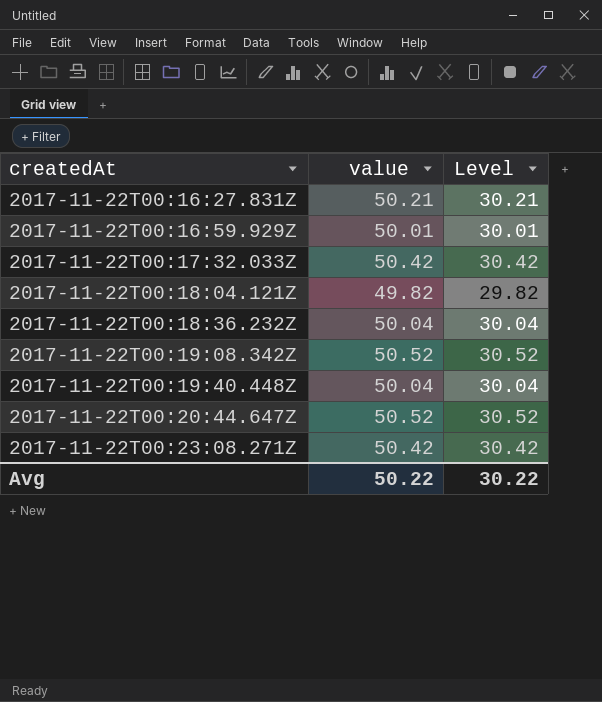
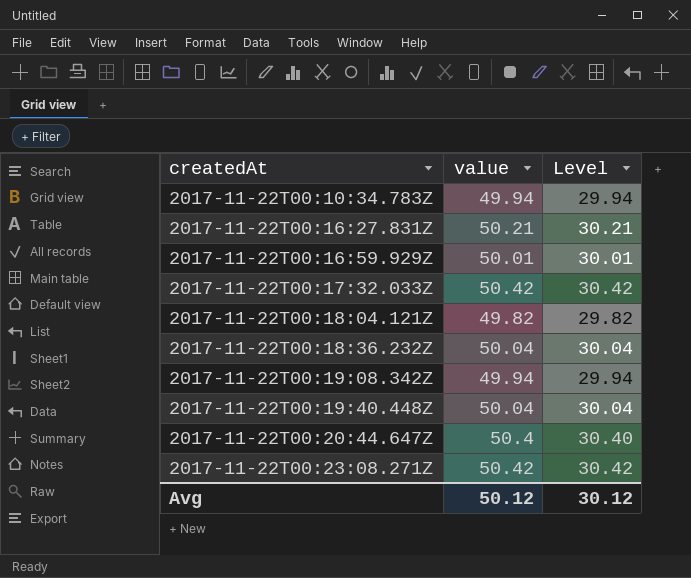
row 2017-11-22T00:10:34.783Z: none -> 49.94 | 29.94
2017-11-22T00:19:08.342Z | value: 50.52 -> 49.94
2017-11-22T00:19:08.342Z | Level: 30.52 -> 29.94
2017-11-22T00:20:44.647Z | value: 50.52 -> 50.4
2017-11-22T00:20:44.647Z | Level: 30.52 -> 30.40
Avg | value: 50.22 -> 50.12
Avg | Level: 30.22 -> 30.12

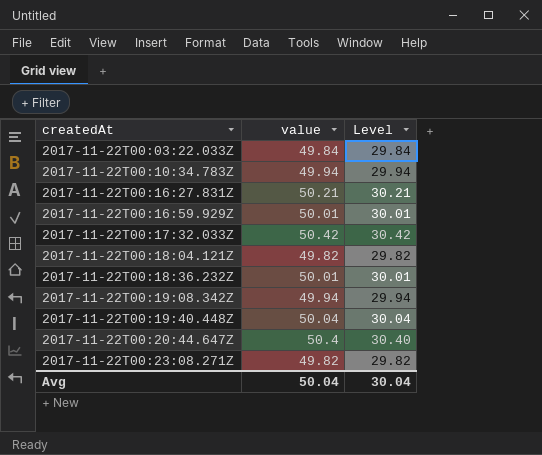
row 2017-11-22T00:03:22.033Z: none -> 49.84 | 29.84
2017-11-22T00:18:36.232Z | value: 50.04 -> 50.01
2017-11-22T00:18:36.232Z | Level: 30.04 -> 30.01
2017-11-22T00:23:08.271Z | value: 50.42 -> 49.82
2017-11-22T00:23:08.271Z | Level: 30.42 -> 29.82
Avg | value: 50.12 -> 50.04
Avg | Level: 30.12 -> 30.04

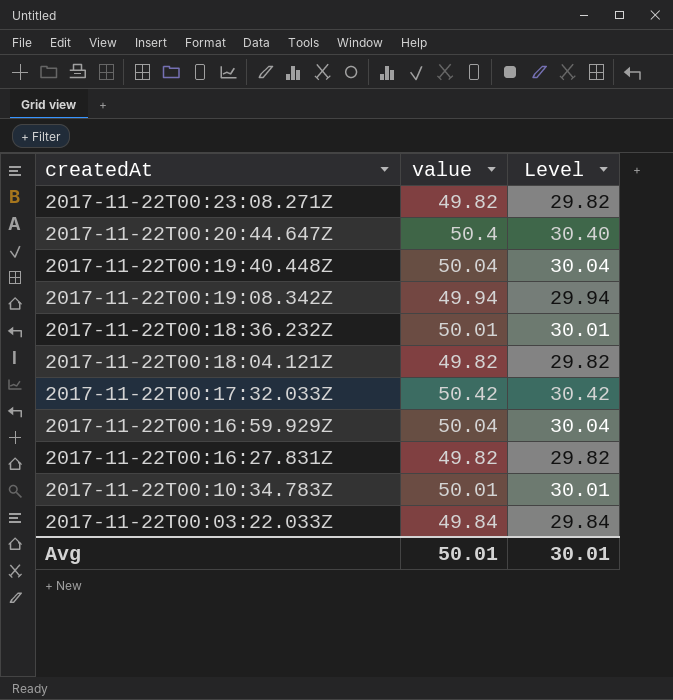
row order: createdAt ascending -> createdAt descending
2017-11-22T00:16:59.929Z | value: 50.01 -> 50.04
2017-11-22T00:16:59.929Z | Level: 30.01 -> 30.04
2017-11-22T00:16:27.831Z | value: 50.21 -> 49.82
2017-11-22T00:16:27.831Z | Level: 30.21 -> 29.82
2017-11-22T00:10:34.783Z | value: 49.94 -> 50.01
2017-11-22T00:10:34.783Z | Level: 29.94 -> 30.01
Avg | value: 50.04 -> 50.01
Avg | Level: 30.04 -> 30.01

